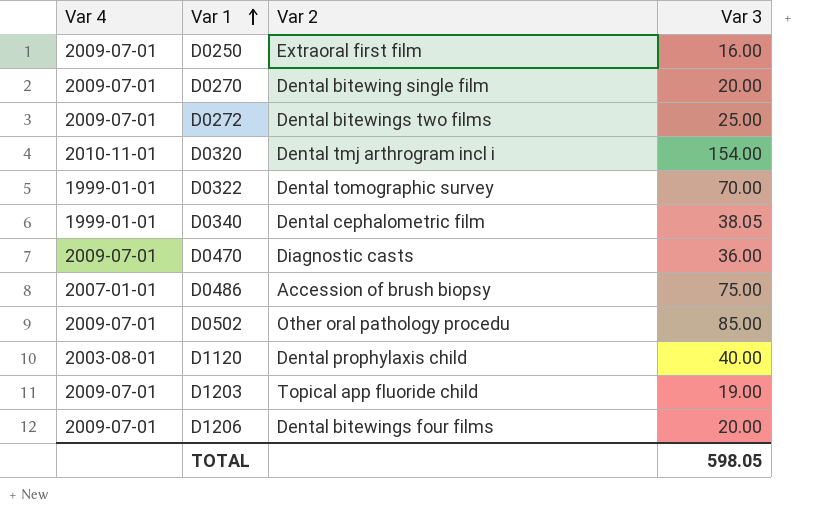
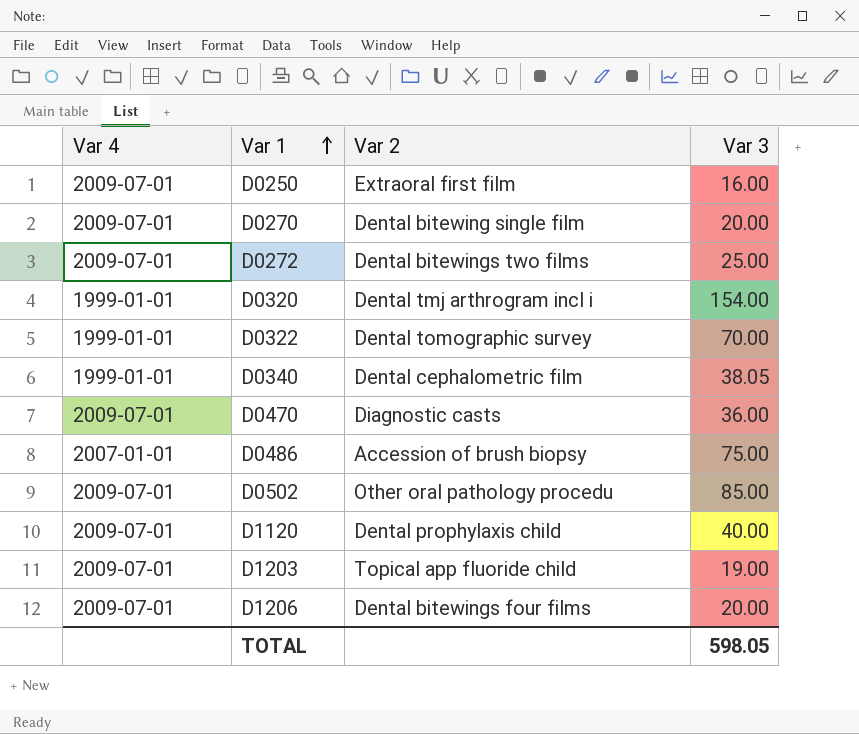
D0320 | Var 4: 2010-11-01 -> 1999‐01‐01
D1120 | Var 4: 2003‐08‐01 -> 2009‐07‐01

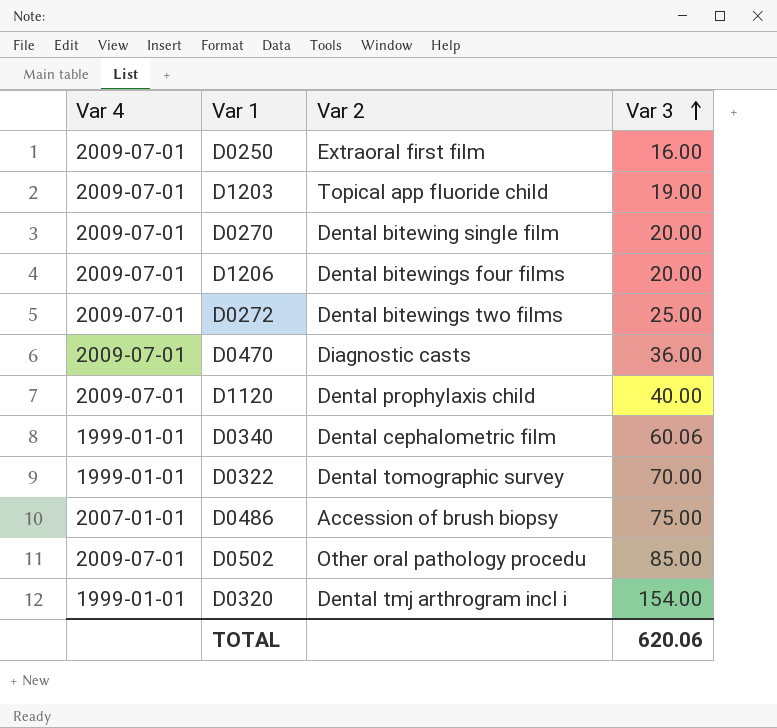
row order: Var 1 ascending -> Var 3 ascending
D0340 | Var 3: 38.05 -> 60.06
TOTAL | Var 3: 598.05 -> 620.06

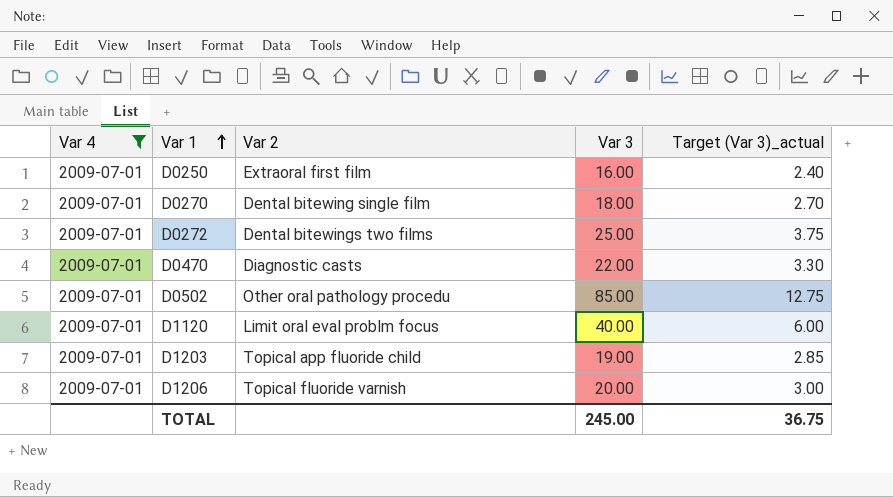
filter: none -> Var 4 = 2009‐07‐01
row order: Var 3 ascending -> Var 1 ascending
column Target (Var 3)_actual | formula: none -> [Var 3] * 0.15
D0270 | Var 3: 20.00 -> 18.00
D0470 | Var 3: 36.00 -> 22.00
D1120 | Var 2: Dental prophylaxis child -> Limit oral eval problm focus
D1206 | Var 2: Dental bitewings four films -> Topical fluoride varnish
TOTAL | Var 3: 620.06 -> 245.00

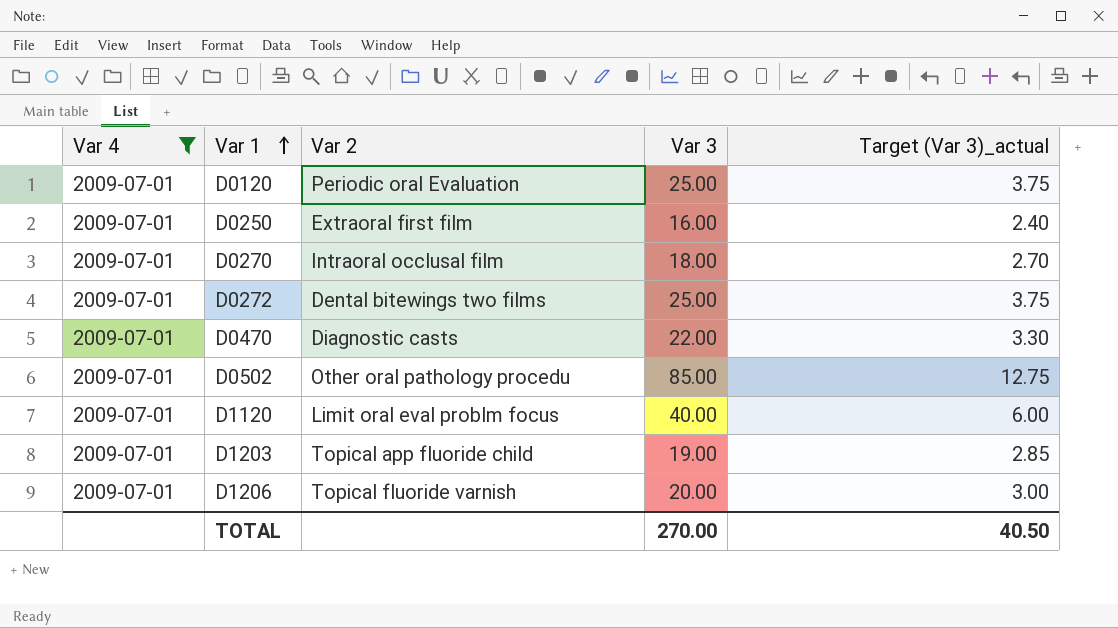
row D0120: none -> 2009‐07‐01 | Periodic oral Evaluation | 25.00 | 3.75
D0270 | Var 2: Dental bitewing single film -> Intraoral occlusal film
TOTAL | Var 3: 245.00 -> 270.00
TOTAL | Target (Var 3)_actual: 36.75 -> 40.50

